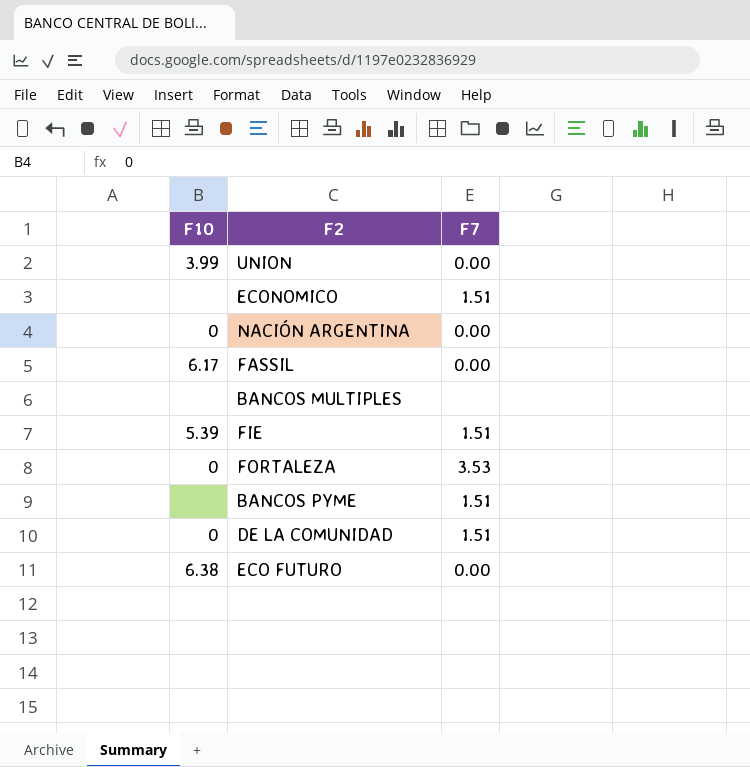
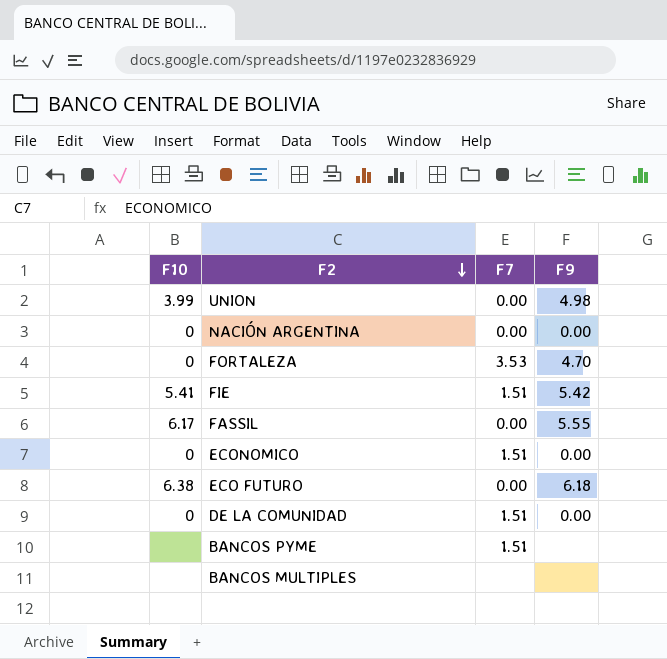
row order: none -> F2 descending
column F9 | position: none -> 4
FIE | F10: 5.39 -> 5.41
ECONOMICO | F10: none -> 0

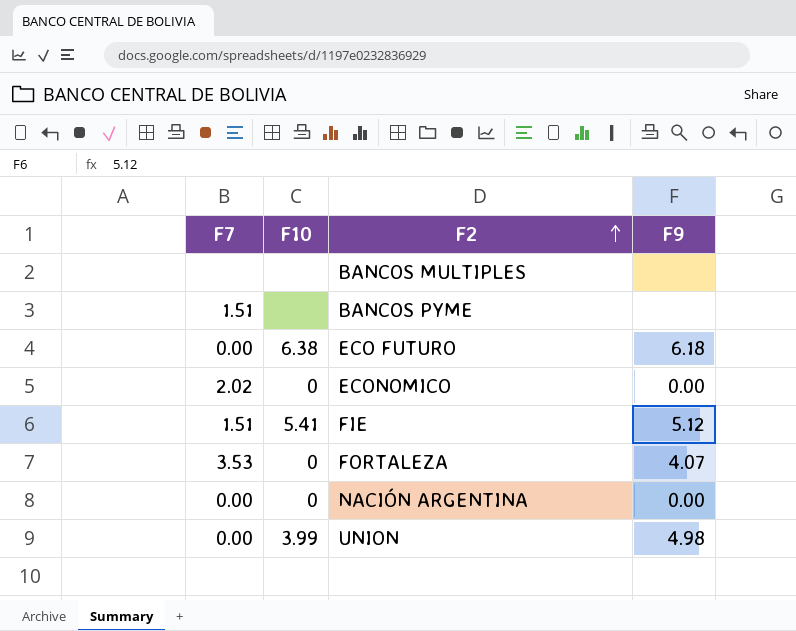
row order: F2 descending -> F2 ascending
column F7 | position: 3 -> 1
row FASSIL: 6.17 | 0.00 | 5.55 -> none
row DE LA COMUNIDAD: 0 | 1.51 | 0.00 -> none
ECONOMICO | F7: 1.51 -> 2.02
FIE | F9: 5.42 -> 5.12
FORTALEZA | F9: 4.70 -> 4.07

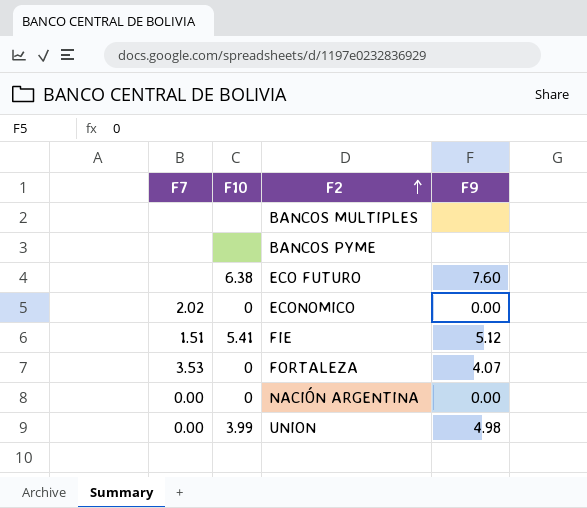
BANCOS PYME | F7: 1.51 -> none
ECO FUTURO | F7: 0.00 -> none
ECO FUTURO | F9: 6.18 -> 7.60

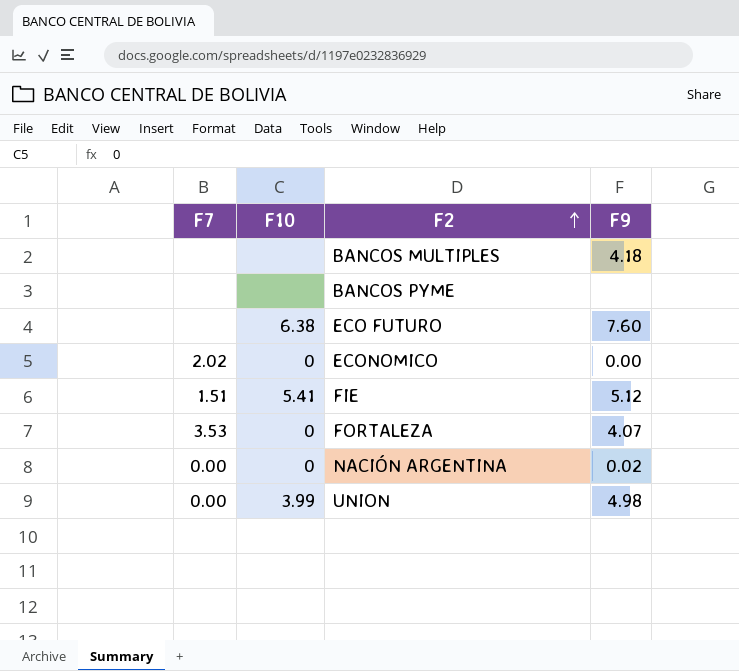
BANCOS MULTIPLES | F9: none -> 4.18
NACIÓN ARGENTINA | F9: 0.00 -> 0.02

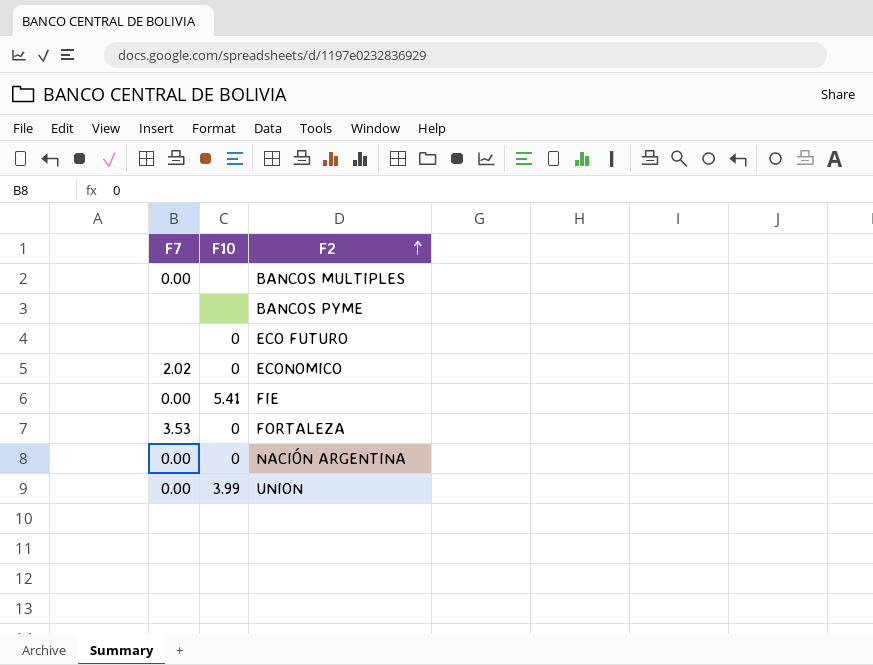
column F9 | position: 4 -> none
BANCOS MULTIPLES | F7: none -> 0.00
ECO FUTURO | F10: 6.38 -> 0
FIE | F7: 1.51 -> 0.00

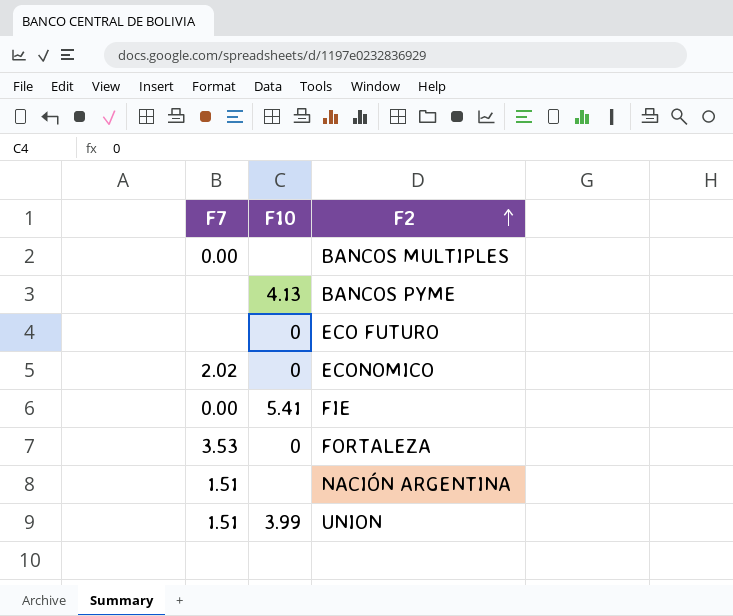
BANCOS PYME | F10: none -> 4.13
NACIÓN ARGENTINA | F7: 0.00 -> 1.51
NACIÓN ARGENTINA | F10: 0 -> none
UNION | F7: 0.00 -> 1.51

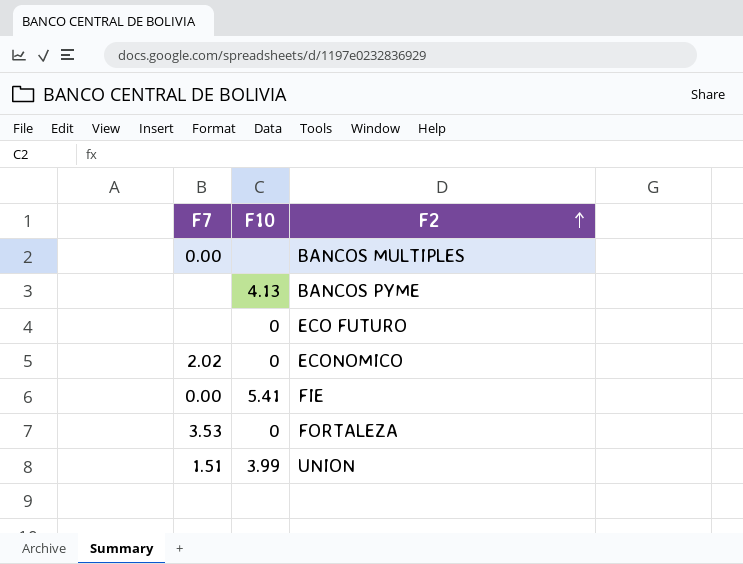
row NACIÓN ARGENTINA: 1.51 | none -> none

